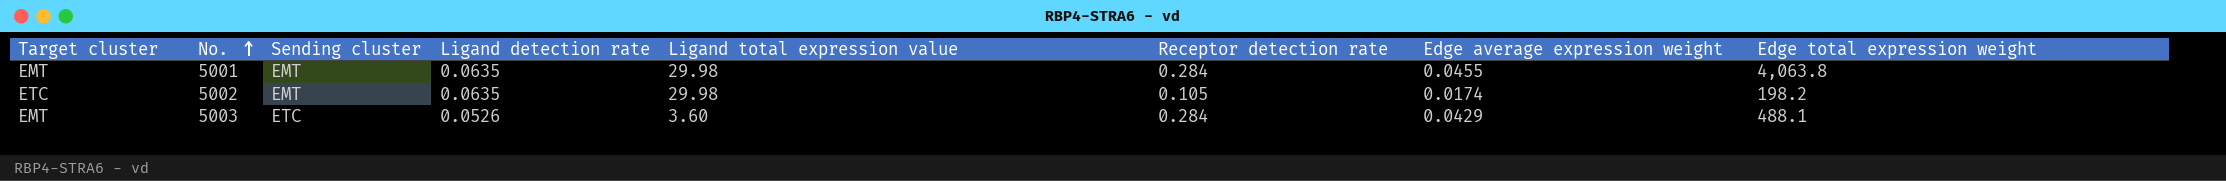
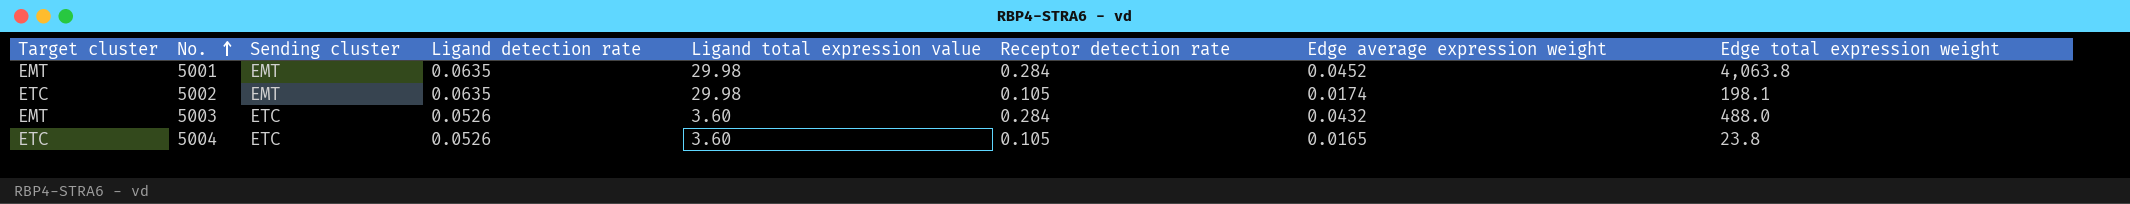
5001 | Edge average expression weight: 0.0455 -> 0.0452
5002 | Edge total expression weight: 198.2 -> 198.1
5003 | Edge average expression weight: 0.0429 -> 0.0432
5003 | Edge total expression weight: 488.1 -> 488.0
row 5004: none -> ETC | ETC | 0.0526 | 3.60 | 0.105 | 0.0165 | 23.8

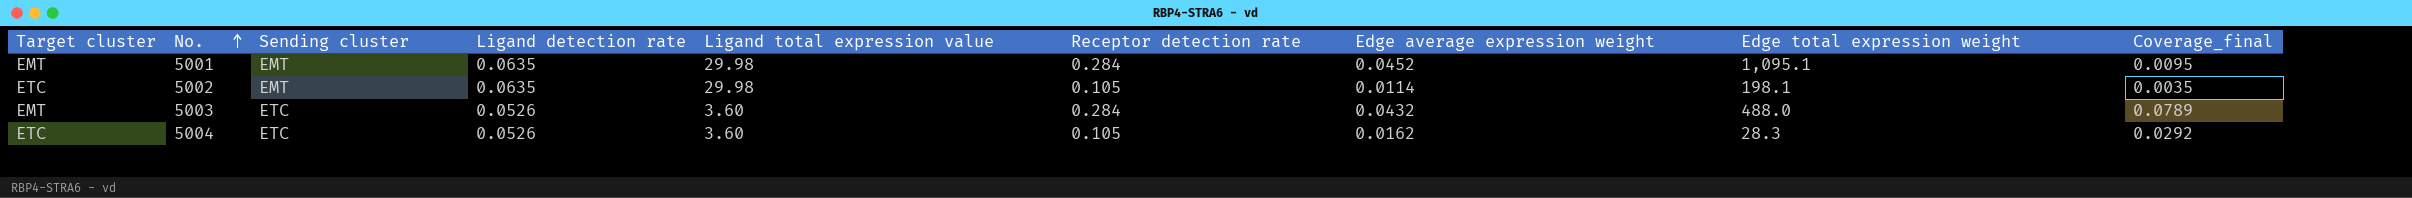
column Coverage_final | formula: none -> [Receptor detection rate] / [Ligand total expression value]
5001 | Edge total expression weight: 4,063.8 -> 1,095.1
5002 | Edge average expression weight: 0.0174 -> 0.0114
5004 | Edge average expression weight: 0.0165 -> 0.0162
5004 | Edge total expression weight: 23.8 -> 28.3

